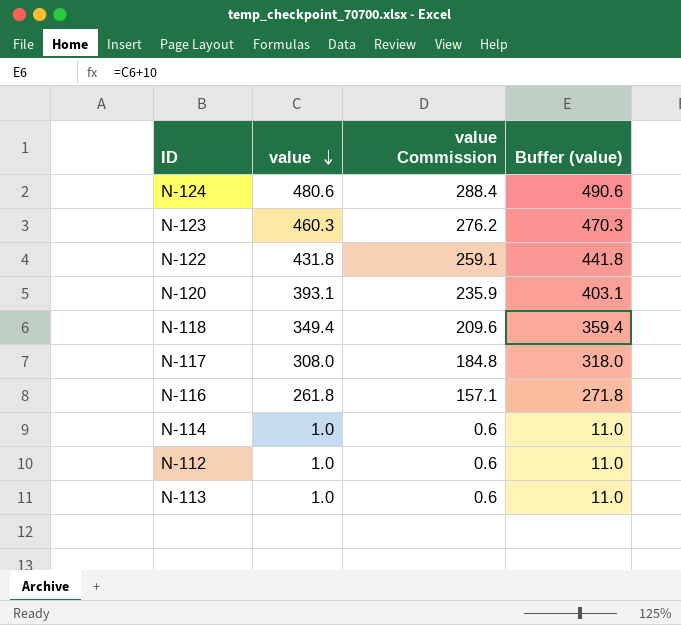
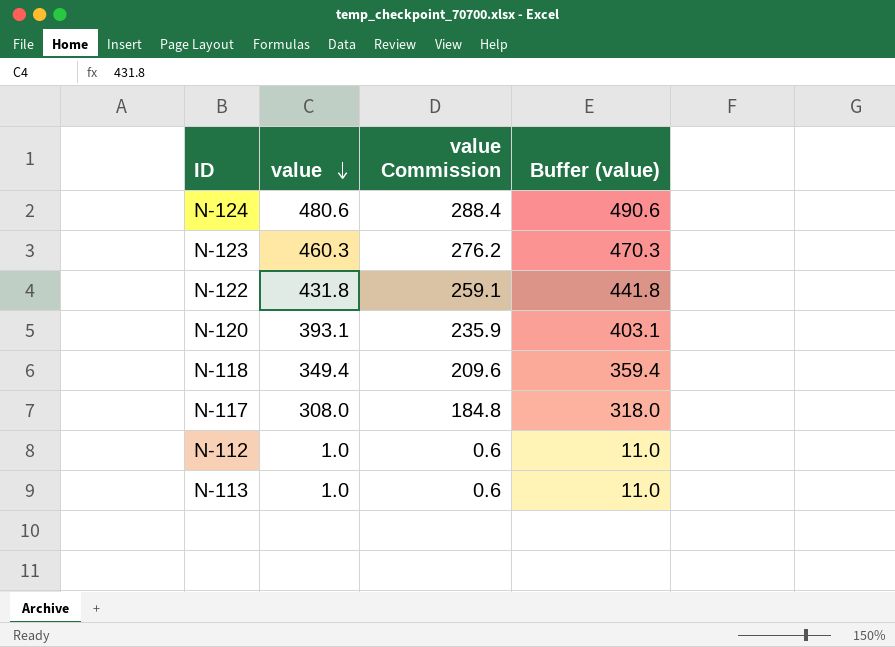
row N-116: 261.8 | 157.1 | 271.8 -> none
row N-114: 1.0 | 0.6 | 11.0 -> none

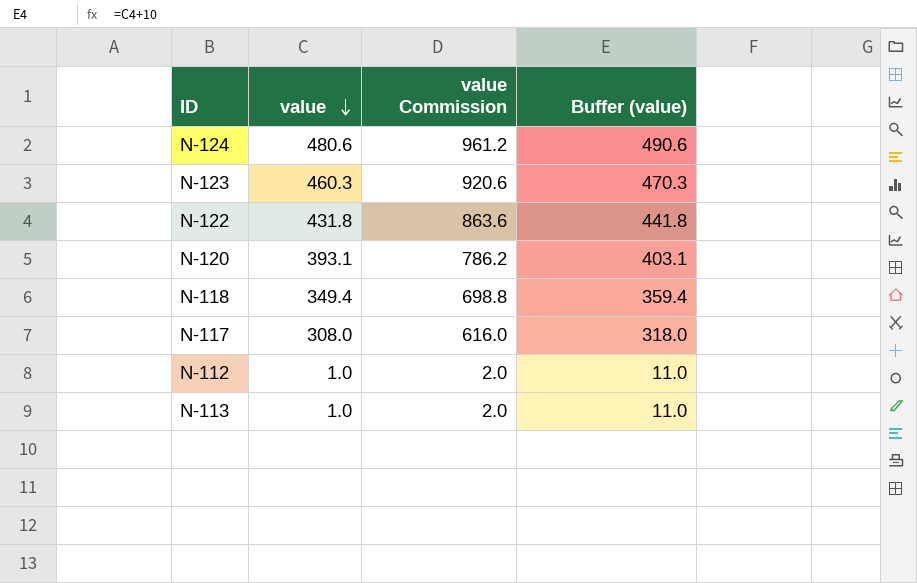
column value Commission | formula: [value] * 0.6 -> [value] * 2

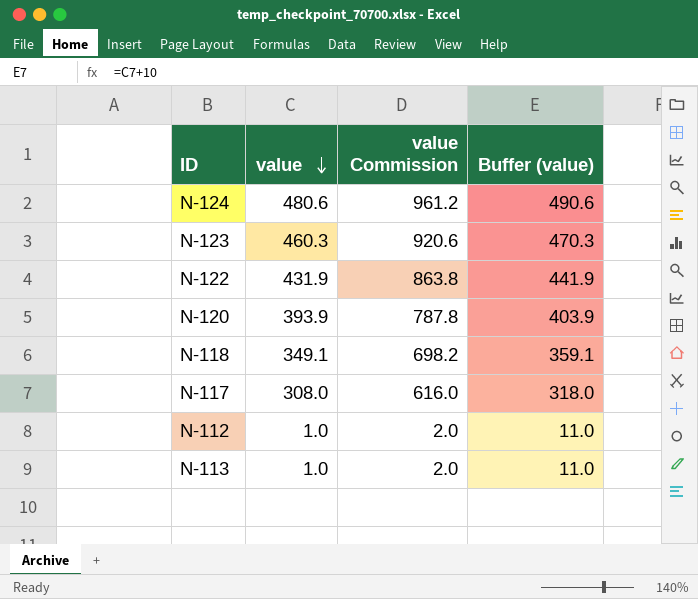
N-122 | value: 431.8 -> 431.9
N-122 | value Commission: 863.6 -> 863.8
N-122 | Buffer (value): 441.8 -> 441.9
N-120 | value: 393.1 -> 393.9
N-120 | value Commission: 786.2 -> 787.8
N-120 | Buffer (value): 403.1 -> 403.9
N-118 | value: 349.4 -> 349.1
N-118 | value Commission: 698.8 -> 698.2
N-118 | Buffer (value): 359.4 -> 359.1

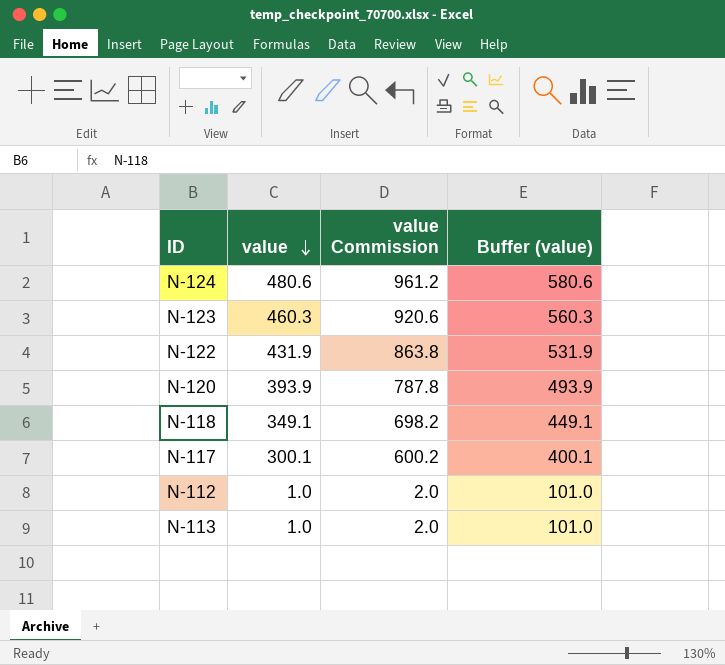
column Buffer (value) | formula: [value] + 10 -> [value] + 100
N-117 | value: 308.0 -> 300.1
N-117 | value Commission: 616.0 -> 600.2

